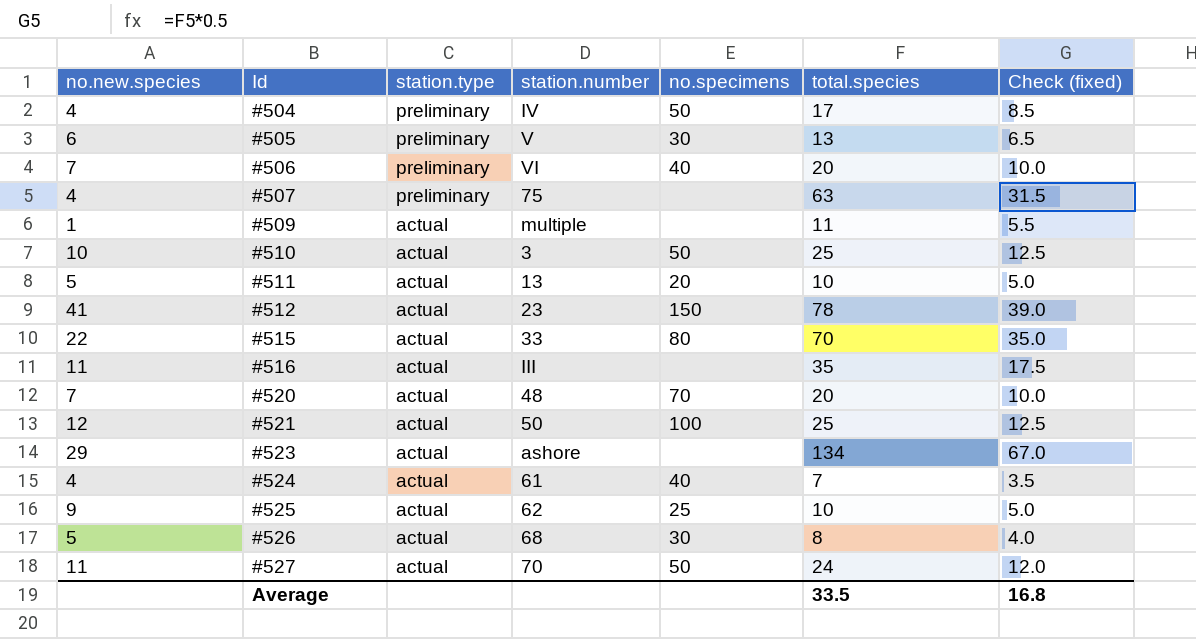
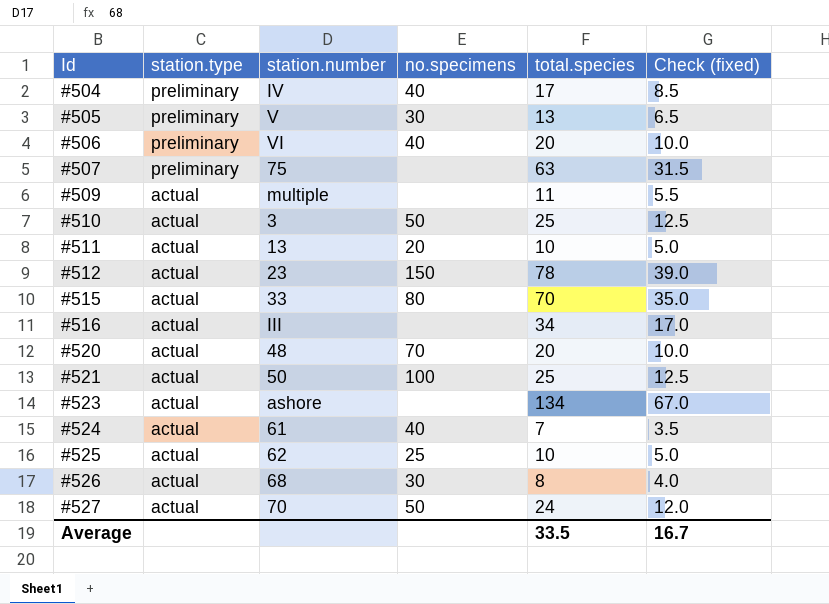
column no.new.species | position: 1 -> none
#504 | no.specimens: 50 -> 40
#516 | total.species: 35 -> 34
#516 | Check (fixed): 17.5 -> 17.0
Average | Check (fixed): 16.8 -> 16.7

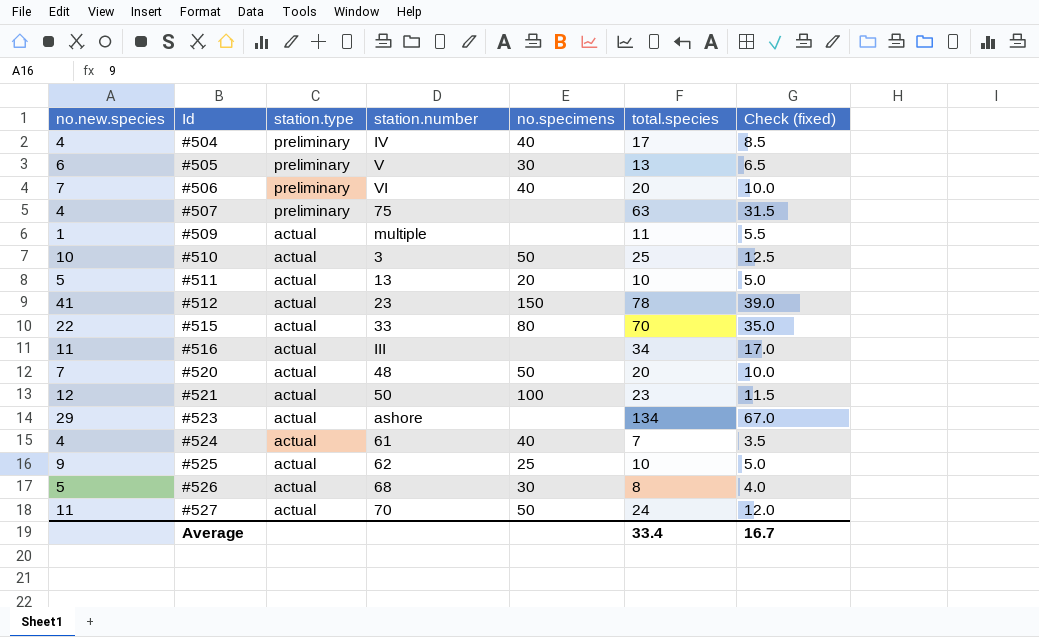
column no.new.species | position: none -> 1
#520 | no.specimens: 70 -> 50
#521 | total.species: 25 -> 23
#521 | Check (fixed): 12.5 -> 11.5
Average | total.species: 33.5 -> 33.4

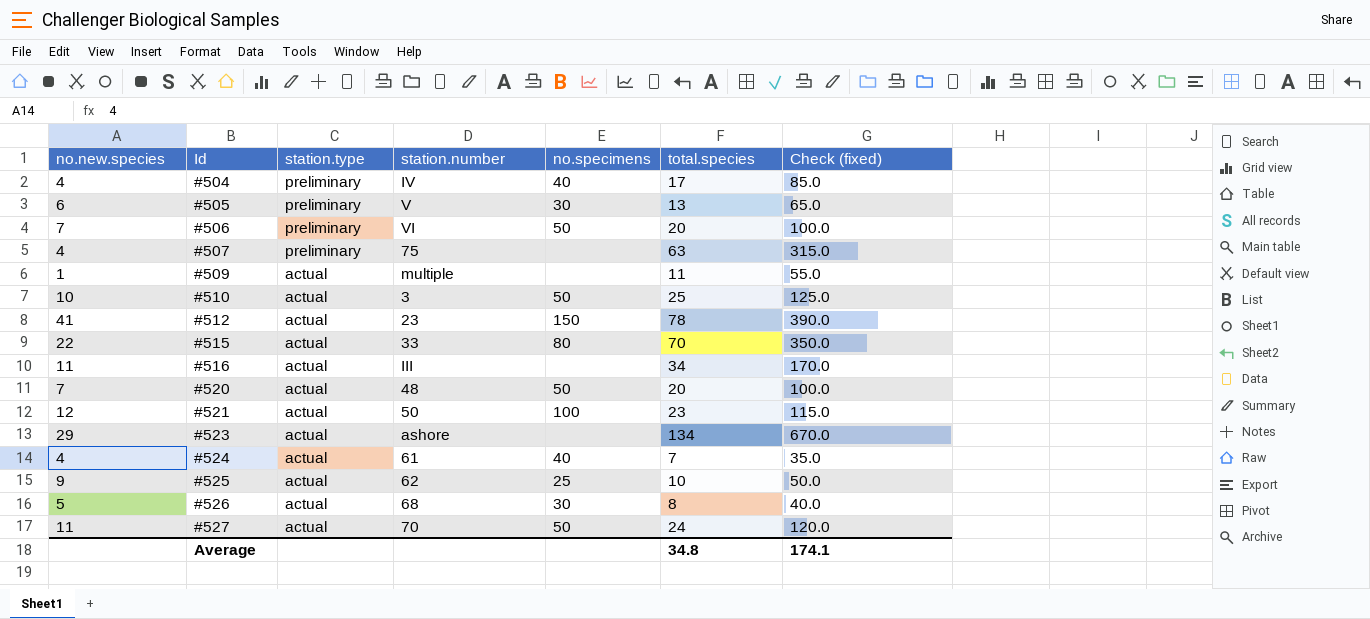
column Check (fixed) | formula: [total.species] * 0.5 -> [total.species] * 5
row #511: 5 | actual | 13 | 20 | 10 | 5.0 -> none
#506 | no.specimens: 40 -> 50
Average | total.species: 33.4 -> 34.8
Average | Check (fixed): 16.7 -> 174.1

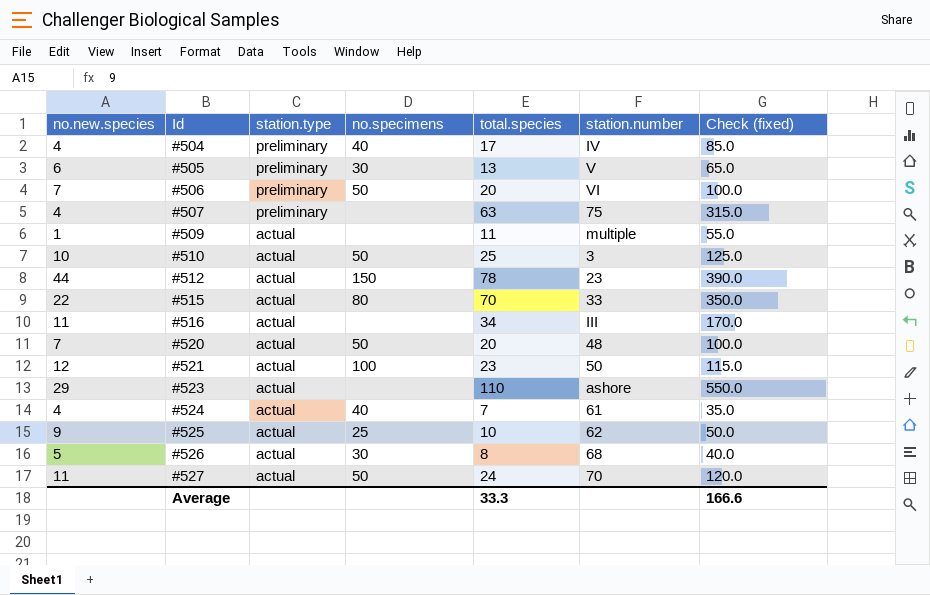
column station.number | position: 4 -> 6
#512 | no.new.species: 41 -> 44
#523 | total.species: 134 -> 110
#523 | Check (fixed): 670.0 -> 550.0
Average | total.species: 34.8 -> 33.3
Average | Check (fixed): 174.1 -> 166.6

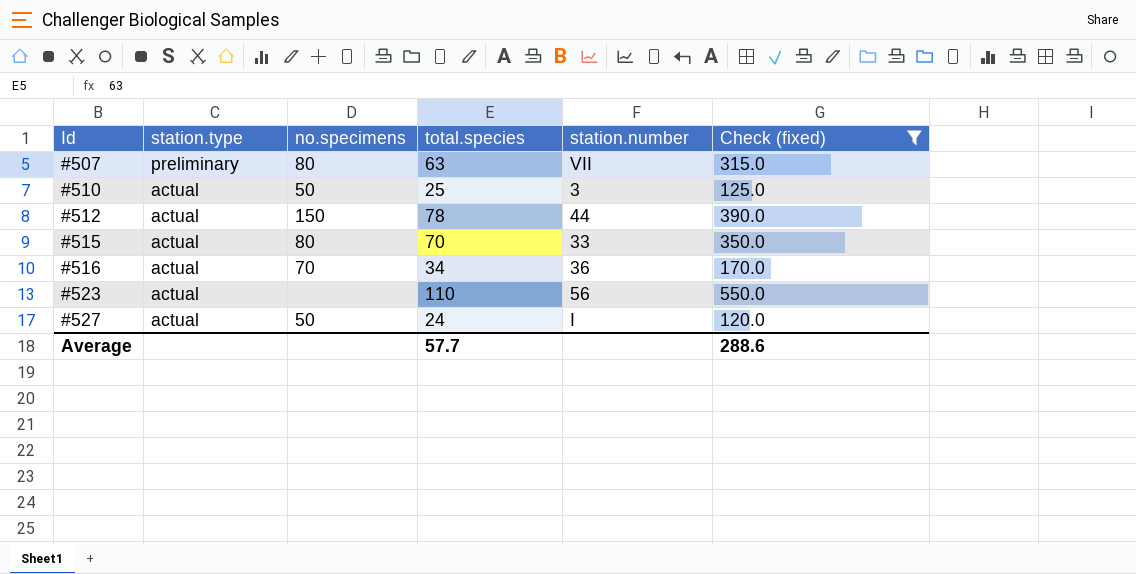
filter: none -> Check (fixed) >= 120.0
column no.new.species | position: 1 -> none
#507 | no.specimens: none -> 80
#507 | station.number: 75 -> VII
#512 | station.number: 23 -> 44
#516 | no.specimens: none -> 70
#516 | station.number: III -> 36
#523 | station.number: ashore -> 56
#527 | station.number: 70 -> I
Average | total.species: 33.3 -> 57.7
Average | Check (fixed): 166.6 -> 288.6

